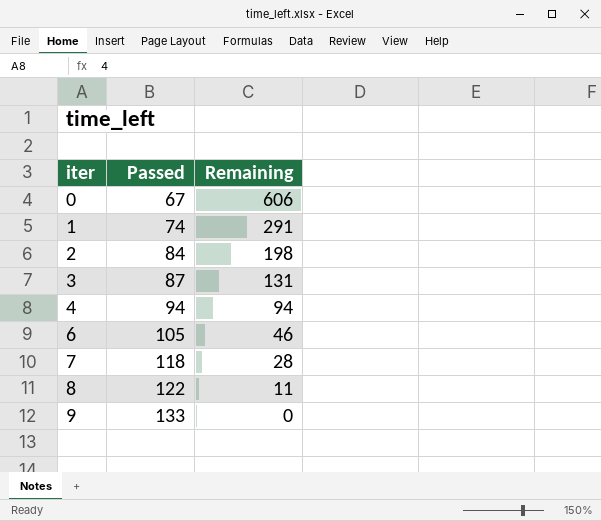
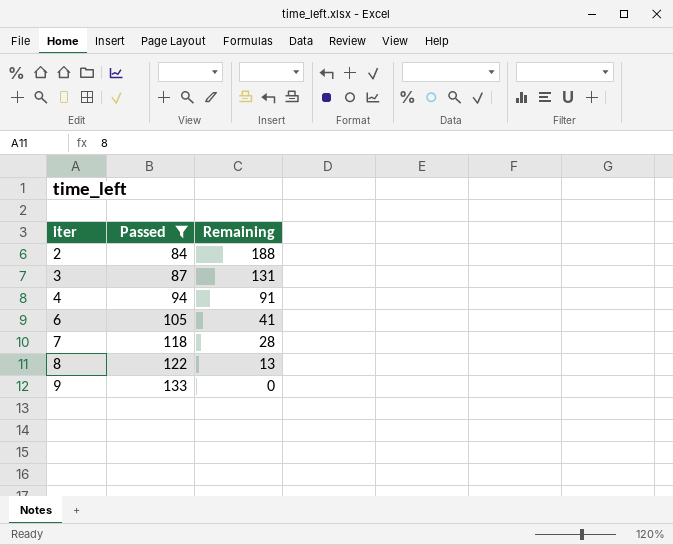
filter: none -> Passed >= 84
2 | Remaining: 198 -> 188
4 | Remaining: 94 -> 91
6 | Remaining: 46 -> 41
8 | Remaining: 11 -> 13

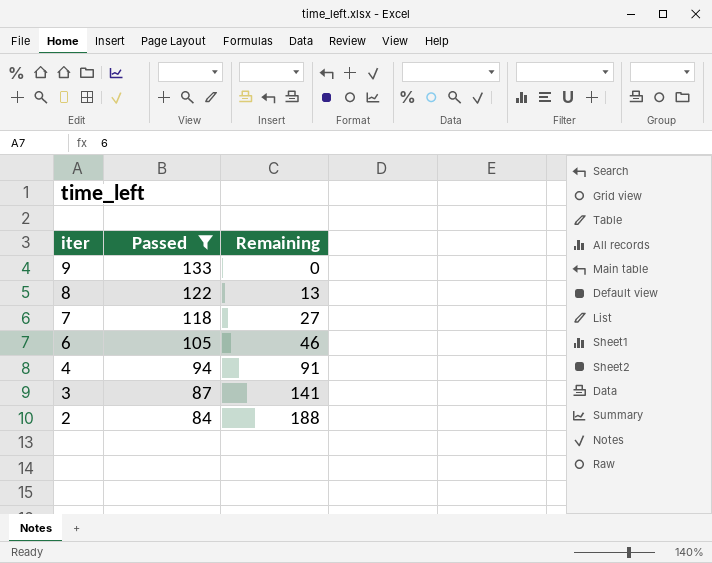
row order: iter ascending -> iter descending
7 | Remaining: 28 -> 27
6 | Remaining: 41 -> 46
3 | Remaining: 131 -> 141

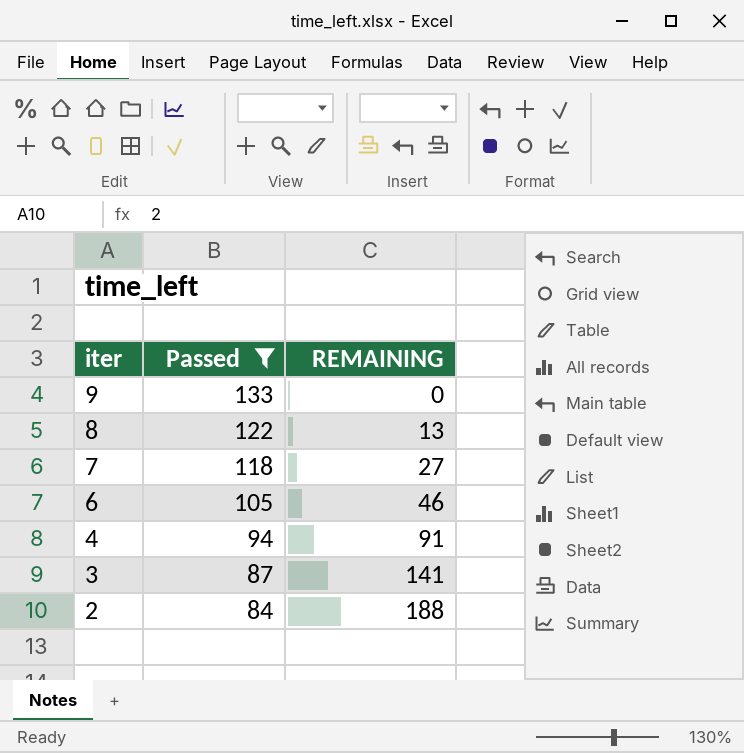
column name: Remaining -> REMAINING

